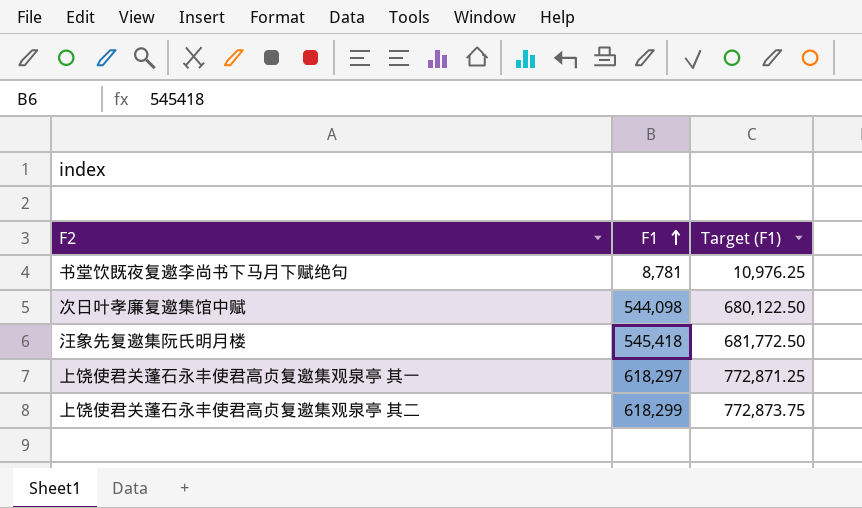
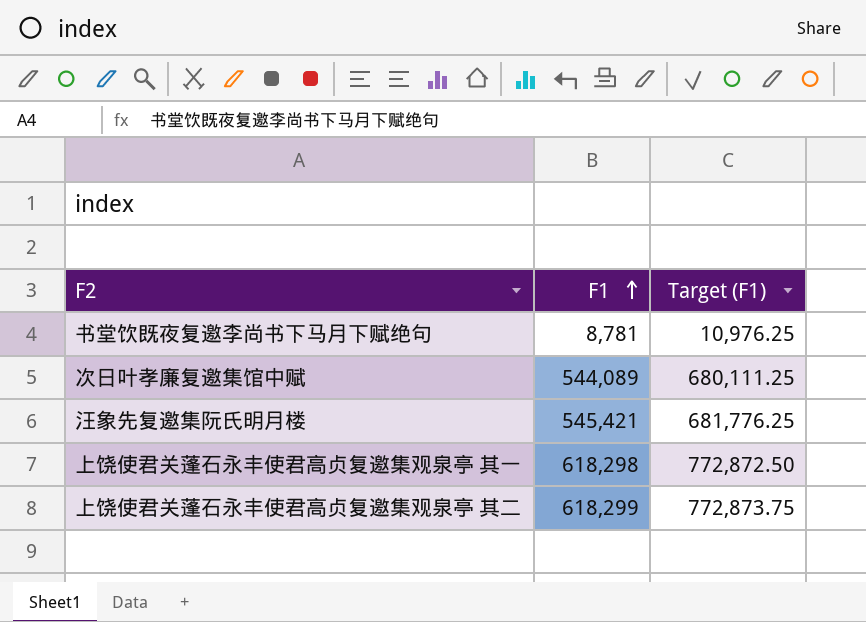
次日叶孝廉复邀集馆中赋 | F1: 544,098 -> 544,089
次日叶孝廉复邀集馆中赋 | Target (F1): 680,122.50 -> 680,111.25
汪象先复邀集阮氏明月楼 | F1: 545,418 -> 545,421
汪象先复邀集阮氏明月楼 | Target (F1): 681,772.50 -> 681,776.25
上饶使君关蓬石永丰使君高贞复邀集观泉亭 其一 | F1: 618,297 -> 618,298
上饶使君关蓬石永丰使君高贞复邀集观泉亭 其一 | Target (F1): 772,871.25 -> 772,872.50

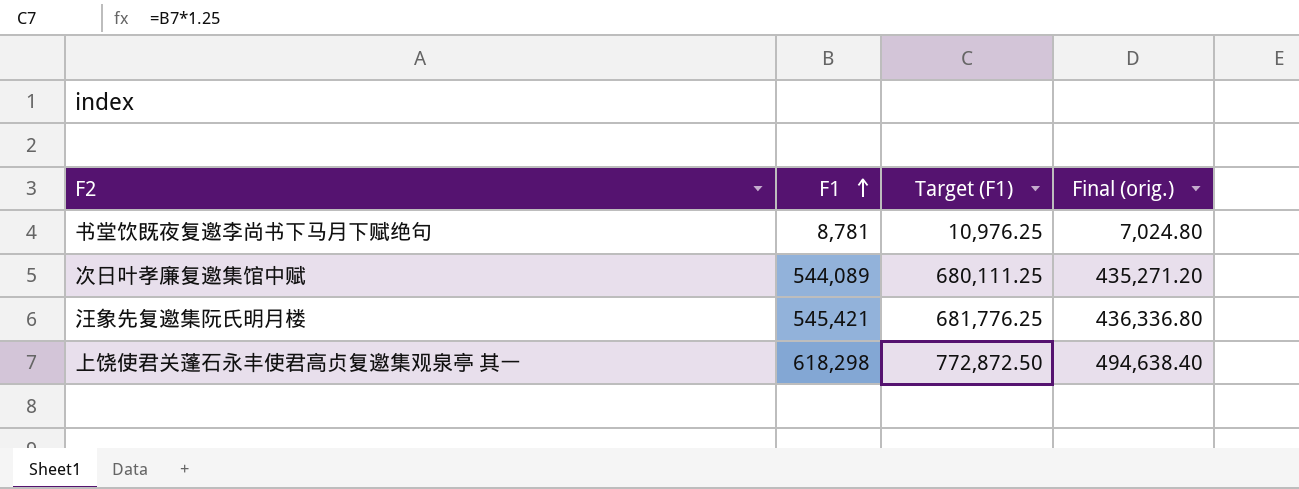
column Final (orig.) | formula: none -> [F1] * 0.8
row 上饶使君关蓬石永丰使君高贞复邀集观泉亭 其二: 618,299 | 772,873.75 -> none

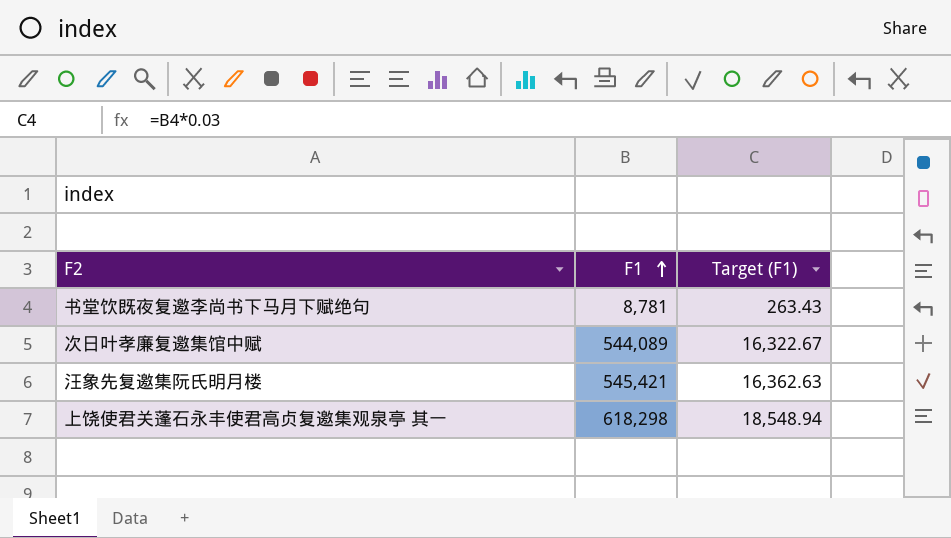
column Final (orig.) | formula: [F1] * 0.8 -> none
column Target (F1) | formula: [F1] * 1.25 -> [F1] * 0.03

